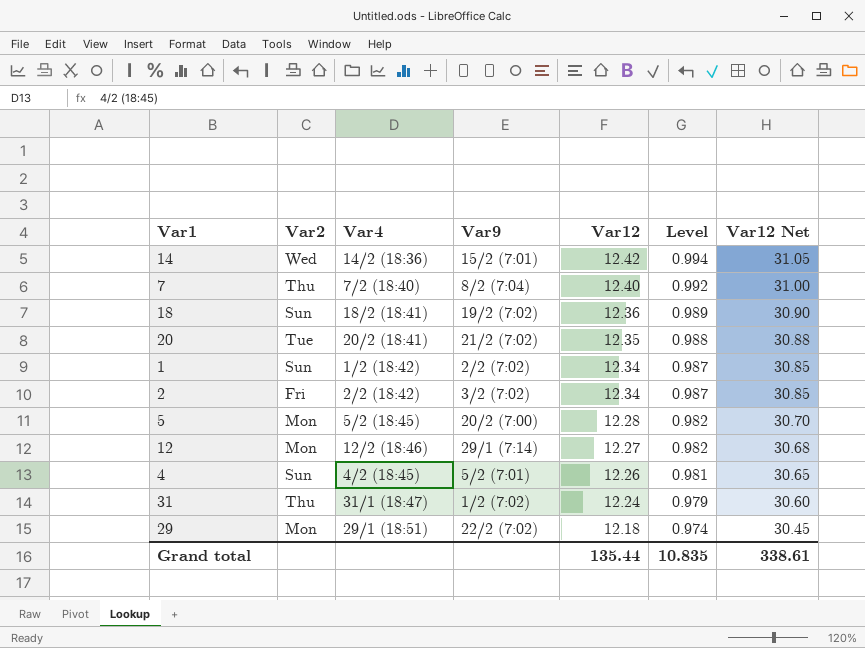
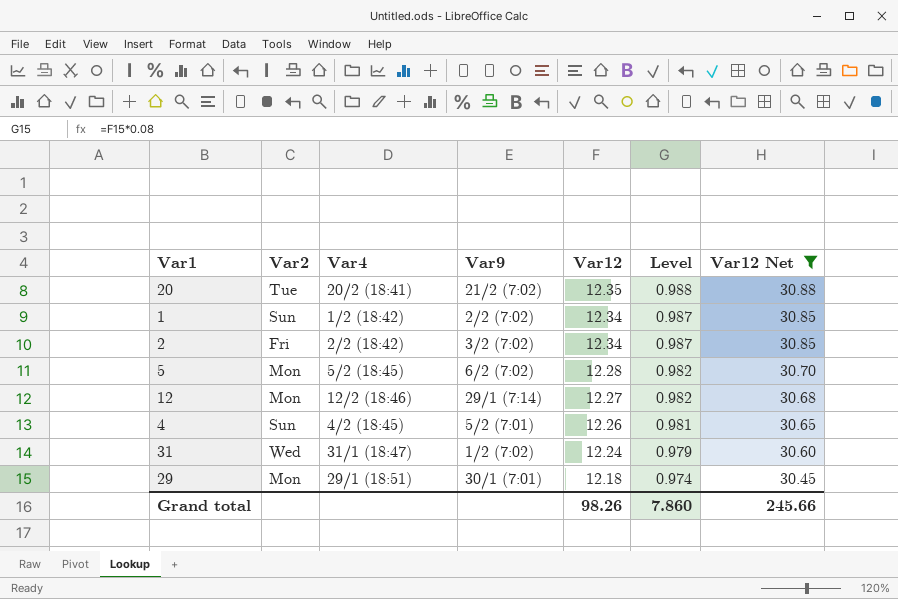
filter: none -> Var12 Net <= 30.88
5 | Var9: 20/2 (7:00) -> 6/2 (7:02)
31 | Var2: Thu -> Wed
29 | Var9: 22/2 (7:02) -> 30/1 (7:01)
Grand total | Var12: 135.44 -> 98.26
Grand total | Level: 10.835 -> 7.860
Grand total | Var12 Net: 338.61 -> 245.66

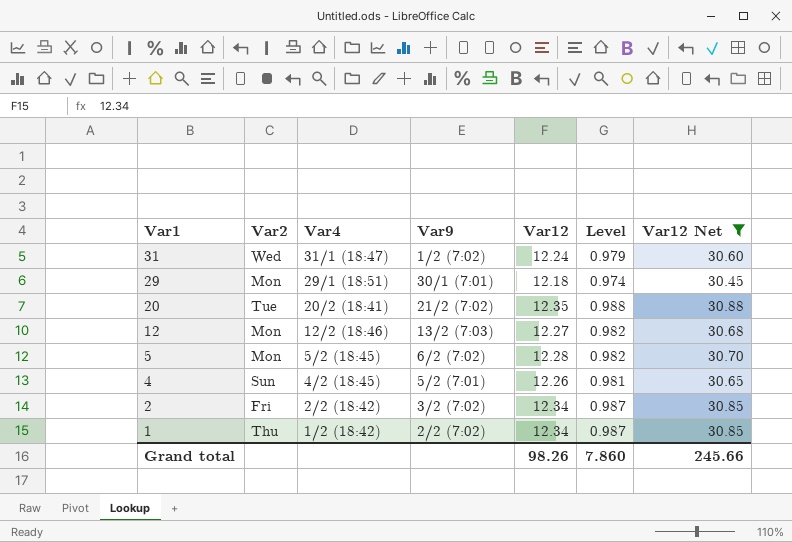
row order: Var12 descending -> Var1 descending
12 | Var9: 29/1 (7:14) -> 13/2 (7:03)
1 | Var2: Sun -> Thu

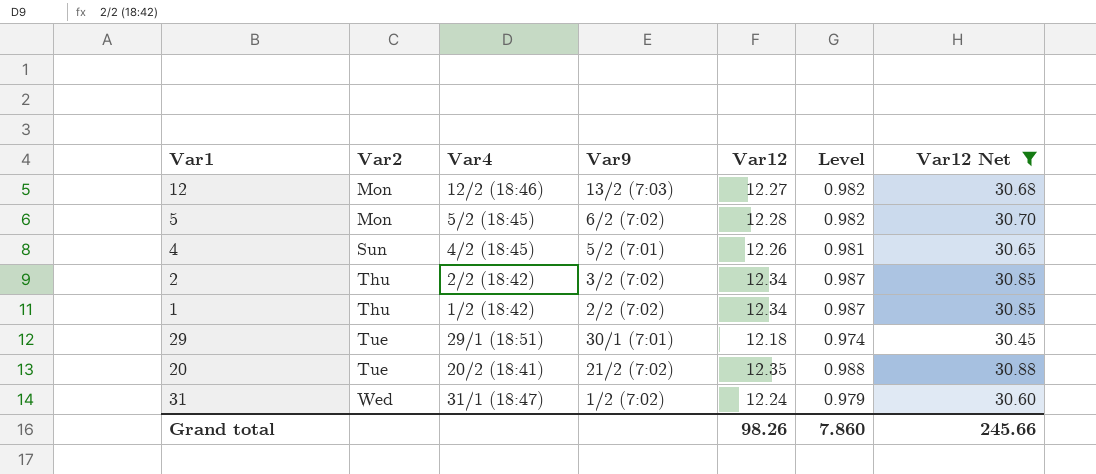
row order: Var1 descending -> Var2 ascending
2 | Var2: Fri -> Thu
29 | Var2: Mon -> Tue

